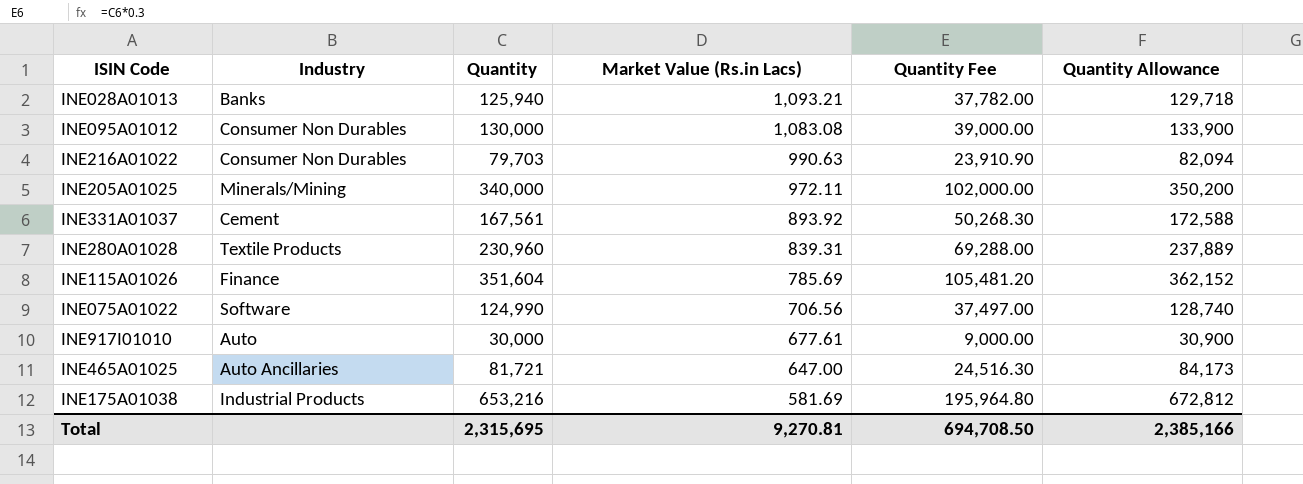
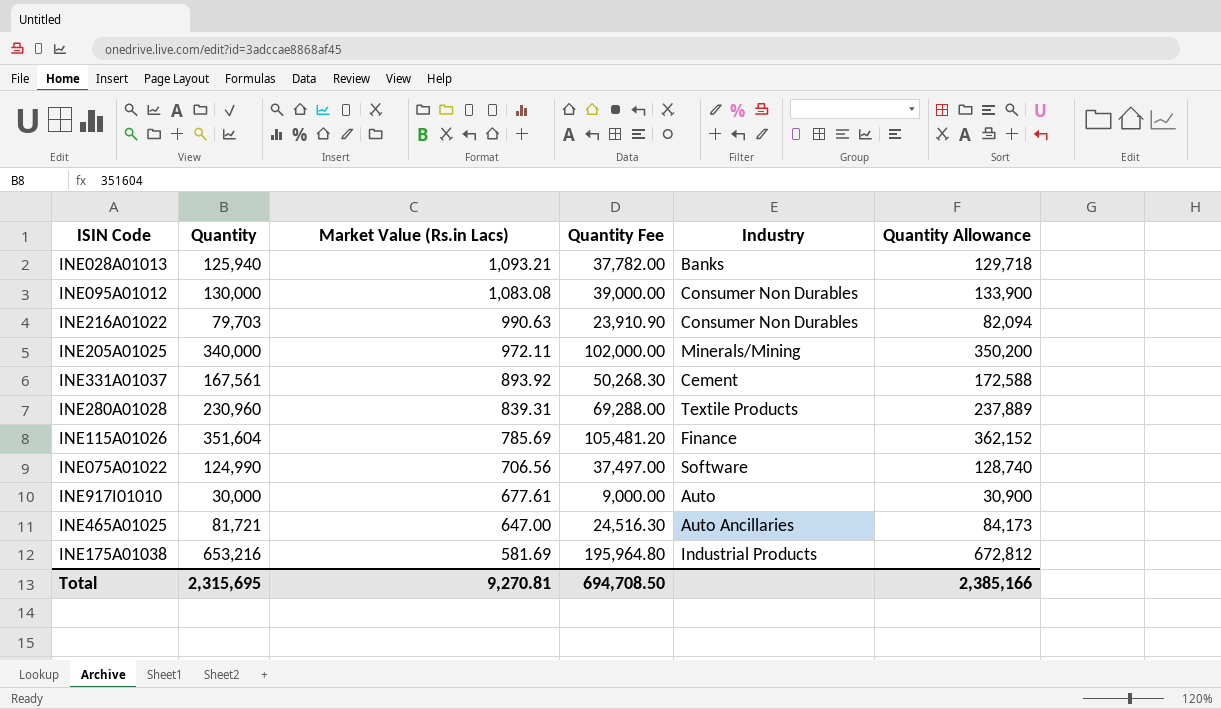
column Industry | position: 2 -> 5

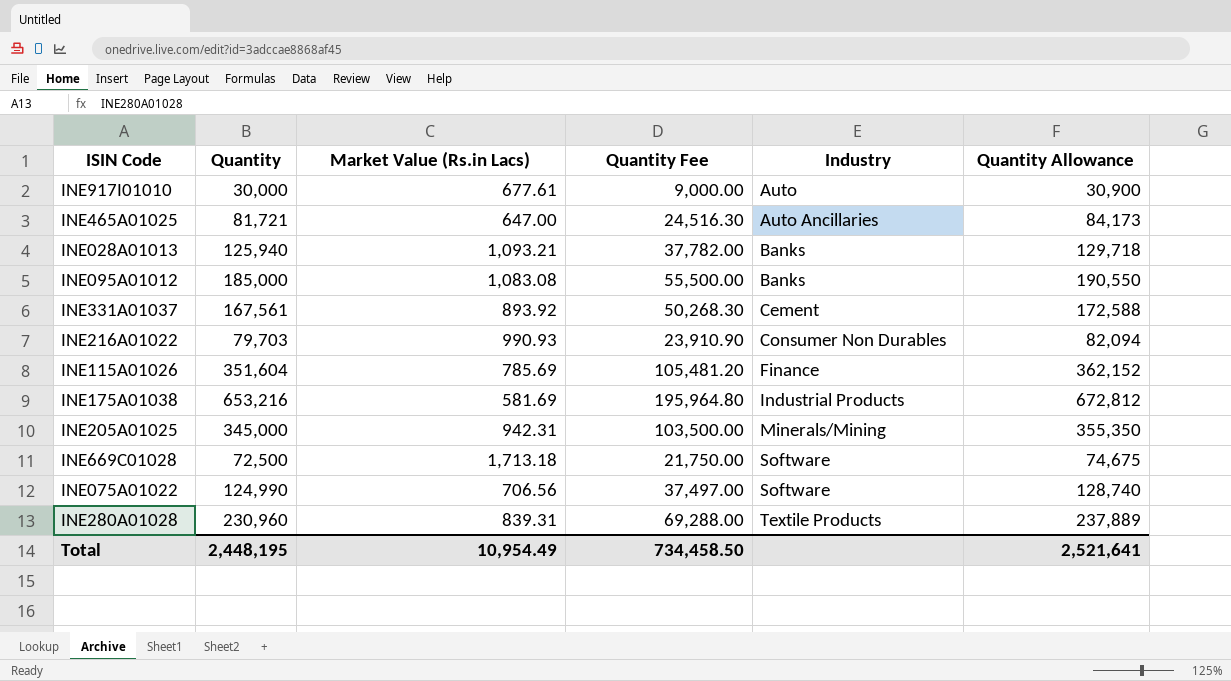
row order: Market Value (Rs.in Lacs) descending -> Industry ascending
INE095A01012 | Quantity: 130,000 -> 185,000
INE095A01012 | Quantity Fee: 39,000.00 -> 55,500.00
INE095A01012 | Industry: Consumer Non Durables -> Banks
INE095A01012 | Quantity Allowance: 133,900 -> 190,550
INE216A01022 | Market Value (Rs.in Lacs): 990.63 -> 990.93
INE205A01025 | Quantity: 340,000 -> 345,000
INE205A01025 | Market Value (Rs.in Lacs): 972.11 -> 942.31
INE205A01025 | Quantity Fee: 102,000.00 -> 103,500.00
INE205A01025 | Quantity Allowance: 350,200 -> 355,350
row INE669C01028: none -> 72,500 | 1,713.18 | 21,750.00 | Software | 74,675
Total | Quantity: 2,315,695 -> 2,448,195
Total | Market Value (Rs.in Lacs): 9,270.81 -> 10,954.49
Total | Quantity Fee: 694,708.50 -> 734,458.50
Total | Quantity Allowance: 2,385,166 -> 2,521,641

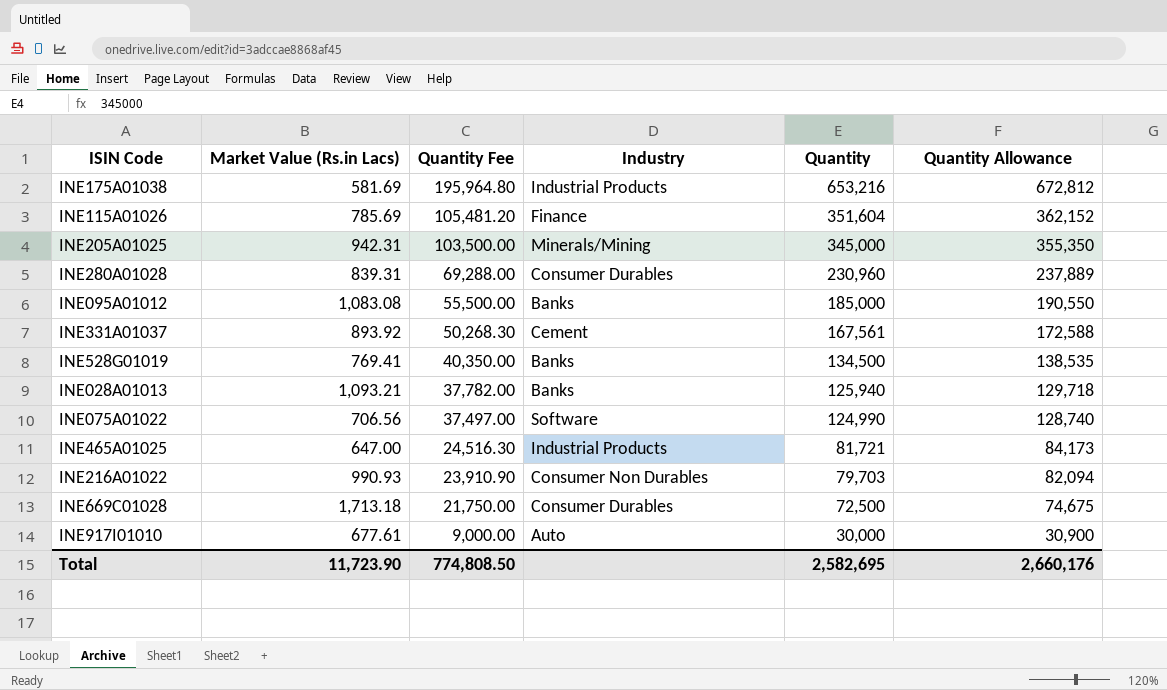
row order: Industry ascending -> Quantity Fee descending
column Quantity | position: 2 -> 5
INE280A01028 | Industry: Textile Products -> Consumer Durables
row INE528G01019: none -> 769.41 | 40,350.00 | Banks | 134,500 | 138,535
INE465A01025 | Industry: Auto Ancillaries -> Industrial Products
INE669C01028 | Industry: Software -> Consumer Durables
Total | Market Value (Rs.in Lacs): 10,954.49 -> 11,723.90
Total | Quantity Fee: 734,458.50 -> 774,808.50
Total | Quantity: 2,448,195 -> 2,582,695
Total | Quantity Allowance: 2,521,641 -> 2,660,176

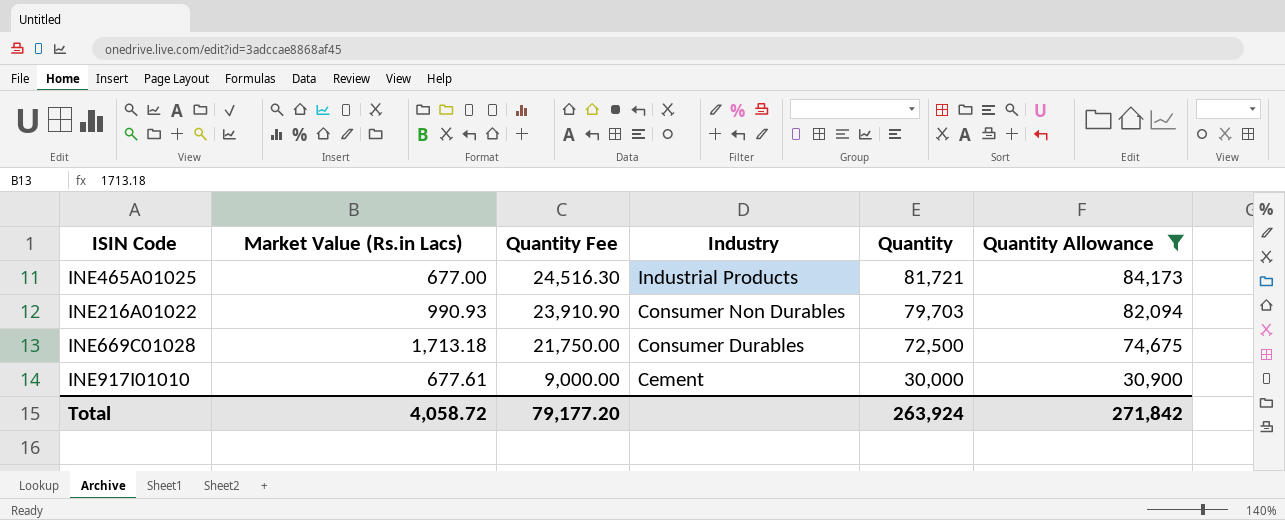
filter: none -> Quantity Allowance <= 84,173
INE465A01025 | Market Value (Rs.in Lacs): 647.00 -> 677.00
INE917I01010 | Industry: Auto -> Cement
Total | Market Value (Rs.in Lacs): 11,723.90 -> 4,058.72
Total | Quantity Fee: 774,808.50 -> 79,177.20
Total | Quantity: 2,582,695 -> 263,924
Total | Quantity Allowance: 2,660,176 -> 271,842

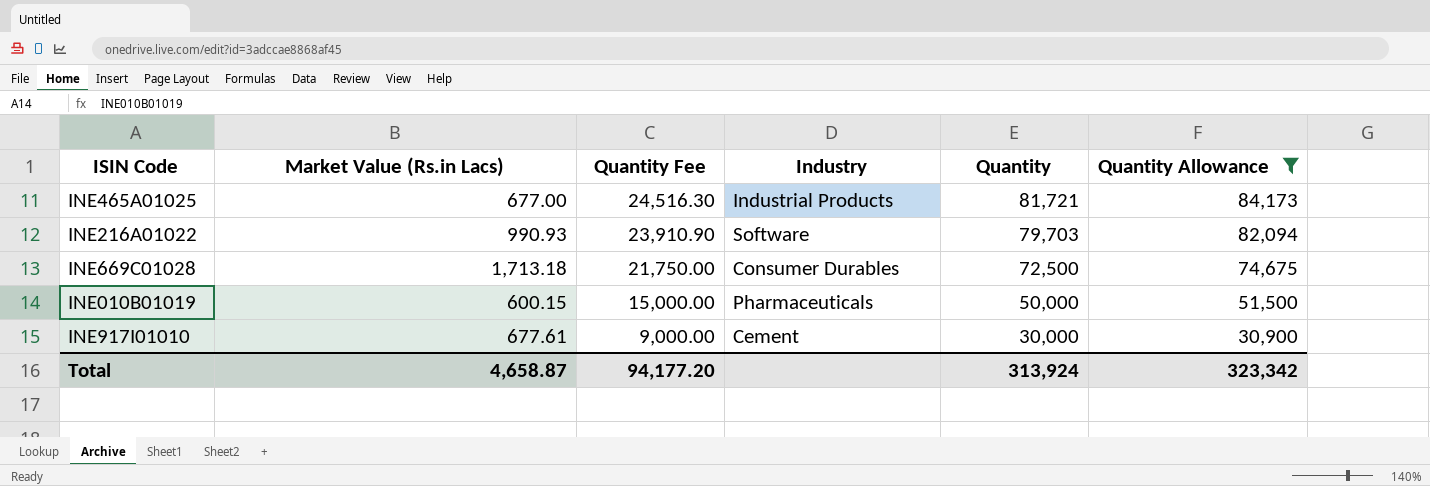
INE216A01022 | Industry: Consumer Non Durables -> Software
row INE010B01019: none -> 600.15 | 15,000.00 | Pharmaceuticals | 50,000 | 51,500
Total | Market Value (Rs.in Lacs): 4,058.72 -> 4,658.87
Total | Quantity Fee: 79,177.20 -> 94,177.20
Total | Quantity: 263,924 -> 313,924
Total | Quantity Allowance: 271,842 -> 323,342

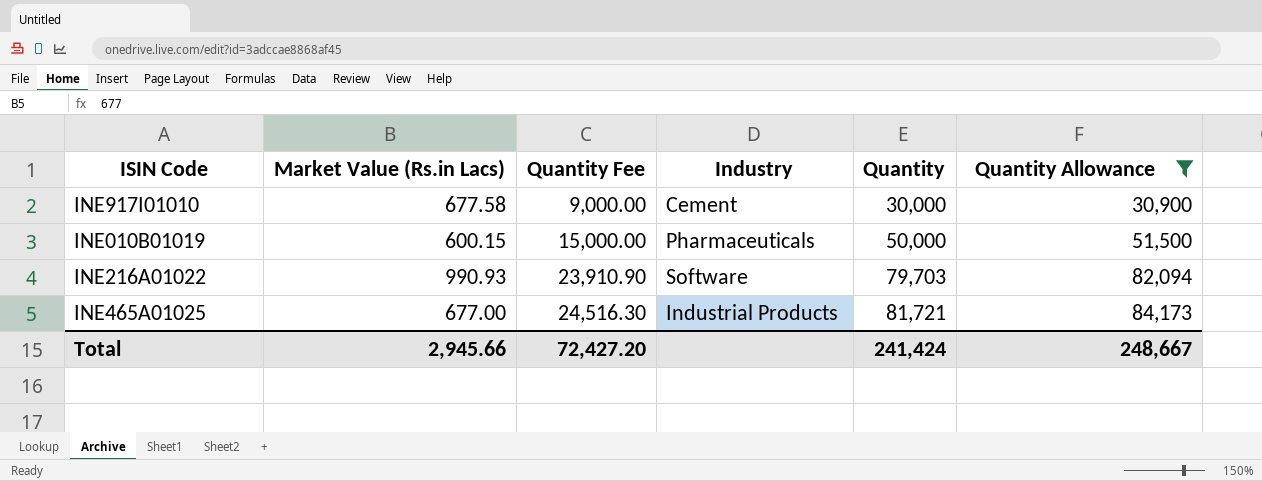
row order: Quantity Fee descending -> Quantity Fee ascending
row INE669C01028: 1,713.18 | 21,750.00 | Consumer Durables | 72,500 | 74,675 -> none
INE917I01010 | Market Value (Rs.in Lacs): 677.61 -> 677.58
Total | Market Value (Rs.in Lacs): 4,658.87 -> 2,945.66
Total | Quantity Fee: 94,177.20 -> 72,427.20
Total | Quantity: 313,924 -> 241,424
Total | Quantity Allowance: 323,342 -> 248,667

